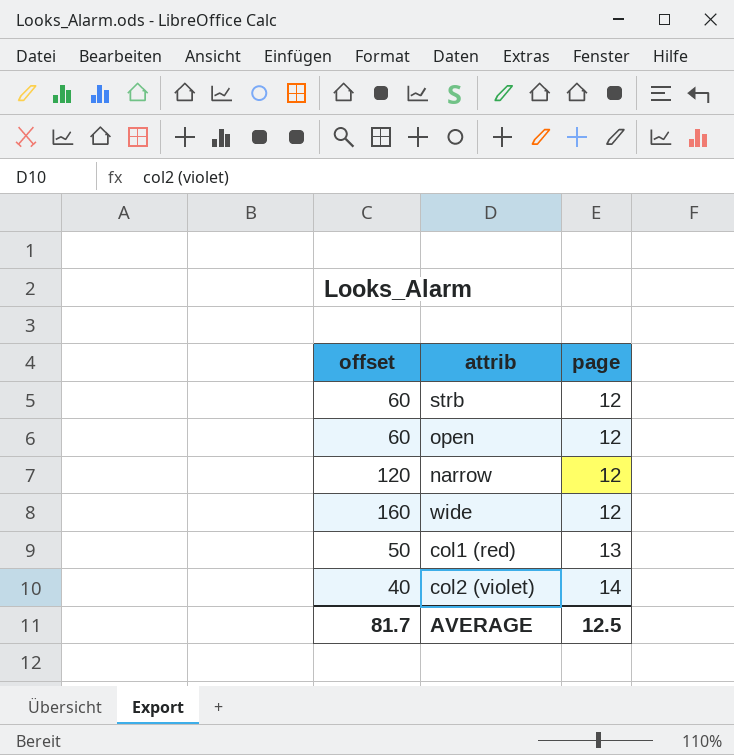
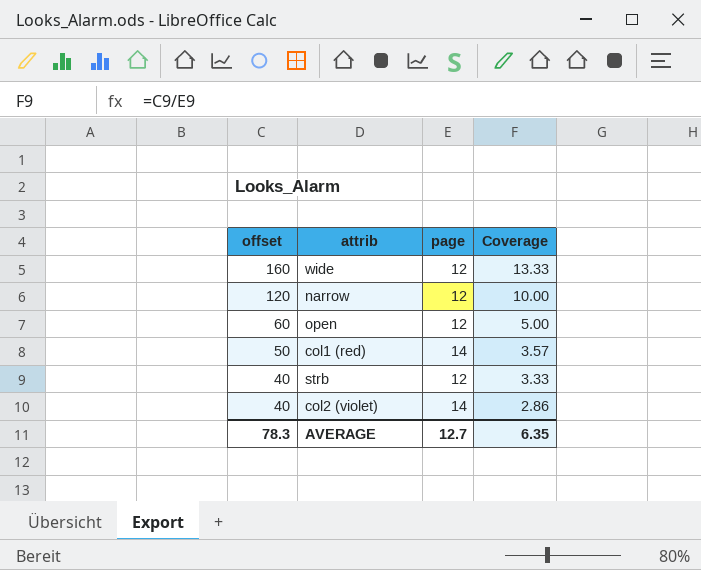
row order: page ascending -> offset descending
column Coverage | formula: none -> [offset] / [page]
col1 (red) | page: 13 -> 14
strb | offset: 60 -> 40
AVERAGE | offset: 81.7 -> 78.3
AVERAGE | page: 12.5 -> 12.7

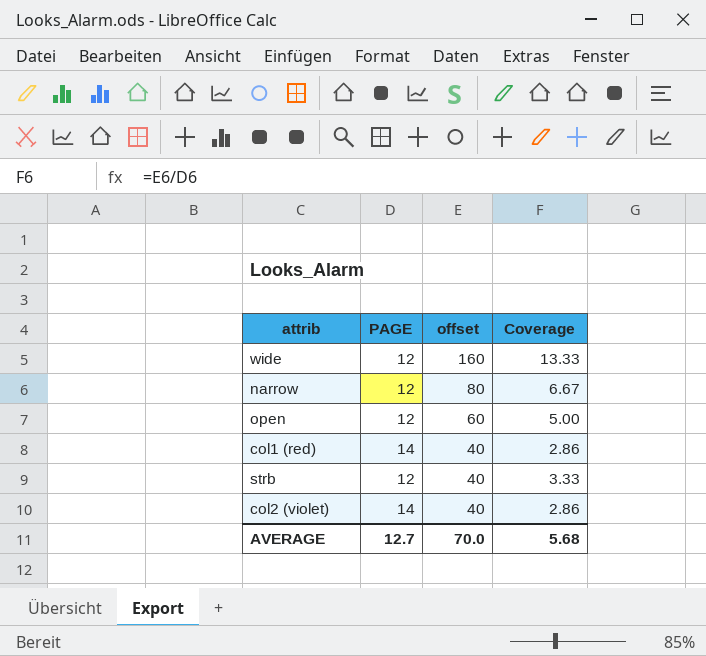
column name: page -> PAGE
column offset | position: 1 -> 3
narrow | offset: 120 -> 80
narrow | Coverage: 10.00 -> 6.67
col1 (red) | offset: 50 -> 40
col1 (red) | Coverage: 3.57 -> 2.86
AVERAGE | offset: 78.3 -> 70.0
AVERAGE | Coverage: 6.35 -> 5.68

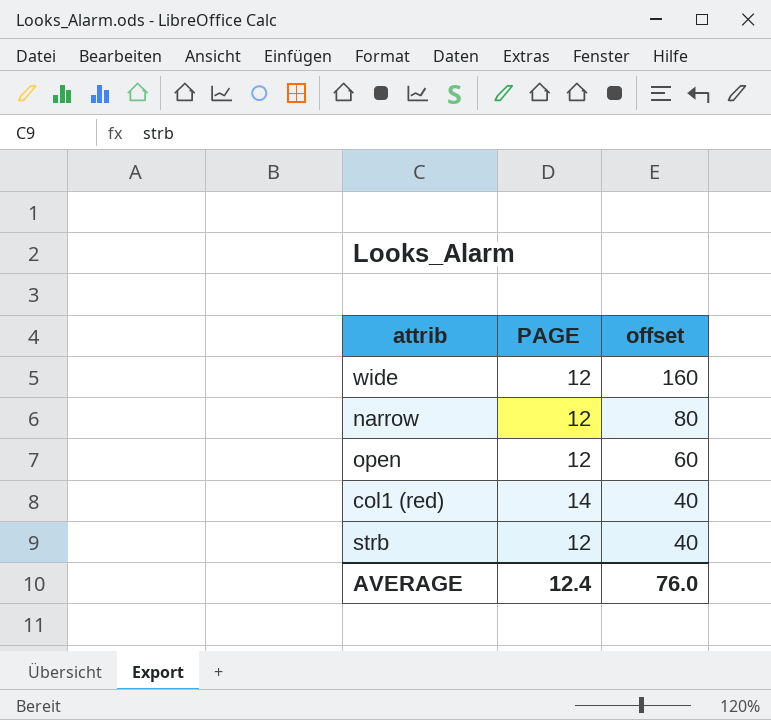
column Coverage | formula: [offset] / [PAGE] -> none
row col2 (violet): 14 | 40 | 2.86 -> none
AVERAGE | PAGE: 12.7 -> 12.4
AVERAGE | offset: 70.0 -> 76.0

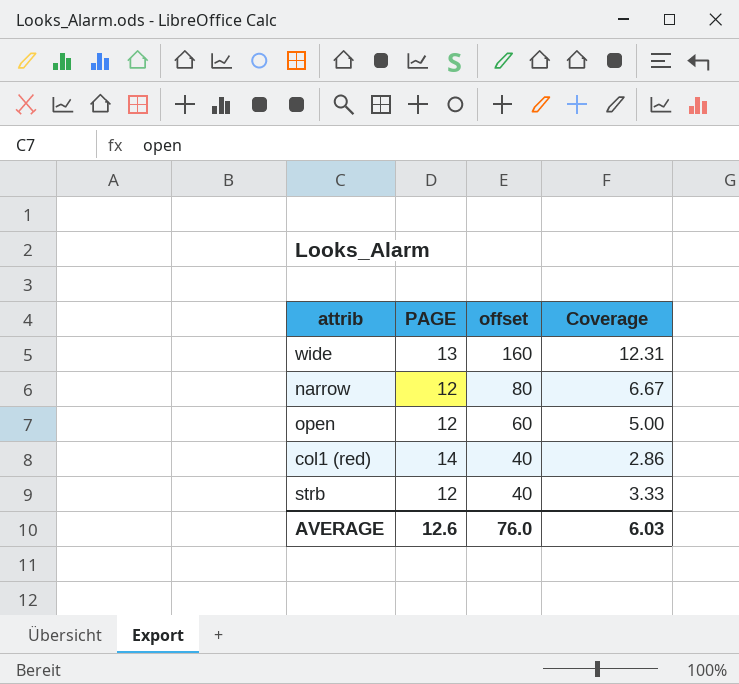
column Coverage | formula: none -> [offset] / [PAGE]
wide | PAGE: 12 -> 13
AVERAGE | PAGE: 12.4 -> 12.6

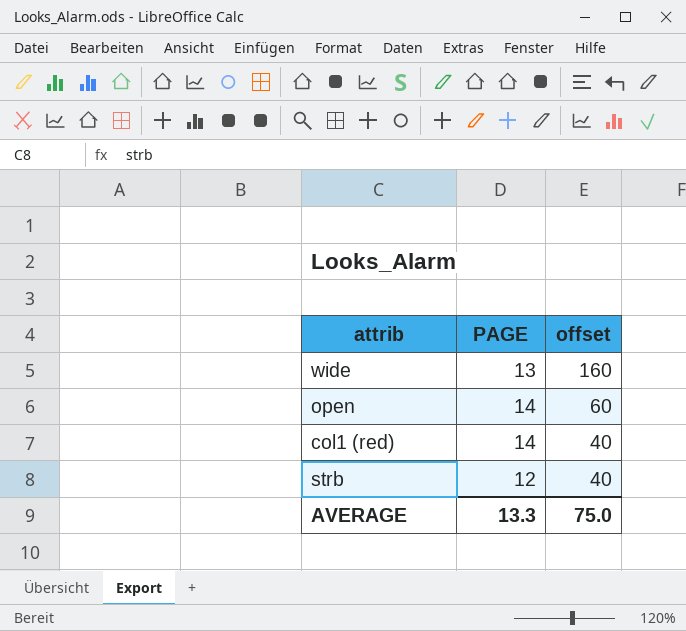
column Coverage | formula: [offset] / [PAGE] -> none
row narrow: 12 | 80 | 6.67 -> none
open | PAGE: 12 -> 14
AVERAGE | PAGE: 12.6 -> 13.3
AVERAGE | offset: 76.0 -> 75.0

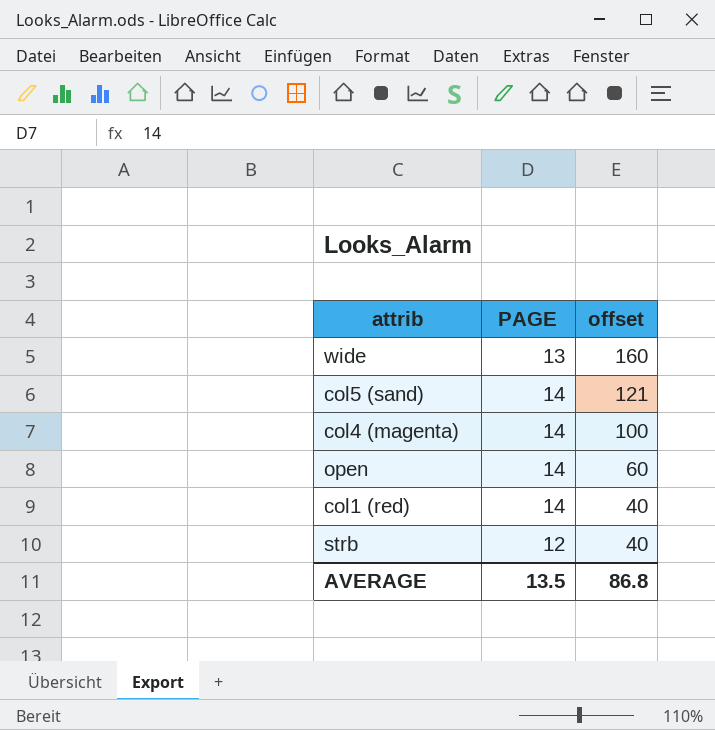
row col5 (sand): none -> 14 | 121
row col4 (magenta): none -> 14 | 100
AVERAGE | PAGE: 13.3 -> 13.5
AVERAGE | offset: 75.0 -> 86.8

